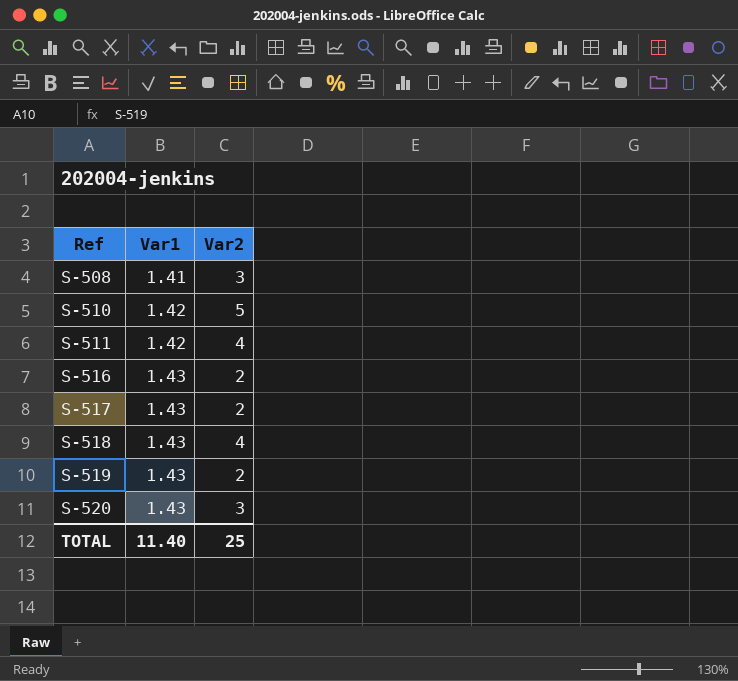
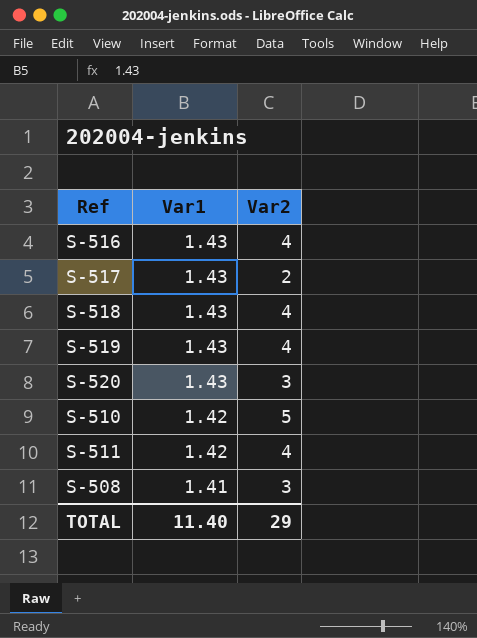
row order: Ref ascending -> Var1 descending
S-516 | Var2: 2 -> 4
S-519 | Var2: 2 -> 4
TOTAL | Var2: 25 -> 29

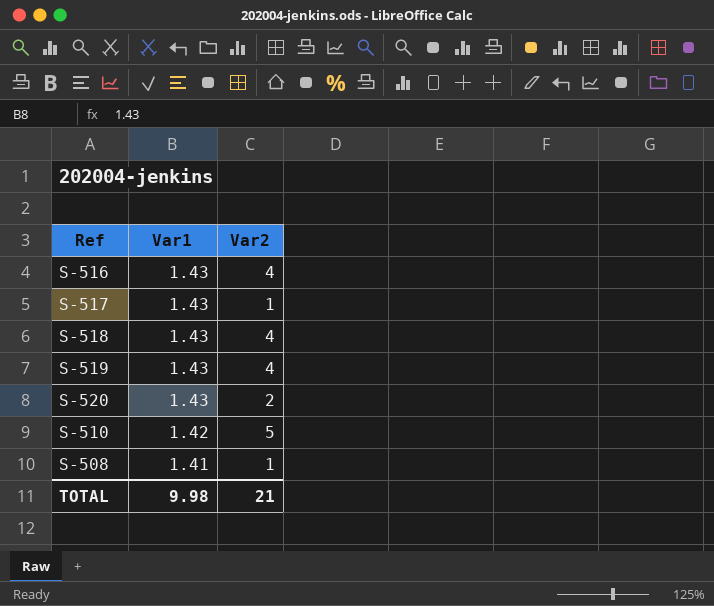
row S-511: 1.42 | 4 -> none
S-517 | Var2: 2 -> 1
S-520 | Var2: 3 -> 2
S-508 | Var2: 3 -> 1
TOTAL | Var1: 11.40 -> 9.98
TOTAL | Var2: 29 -> 21

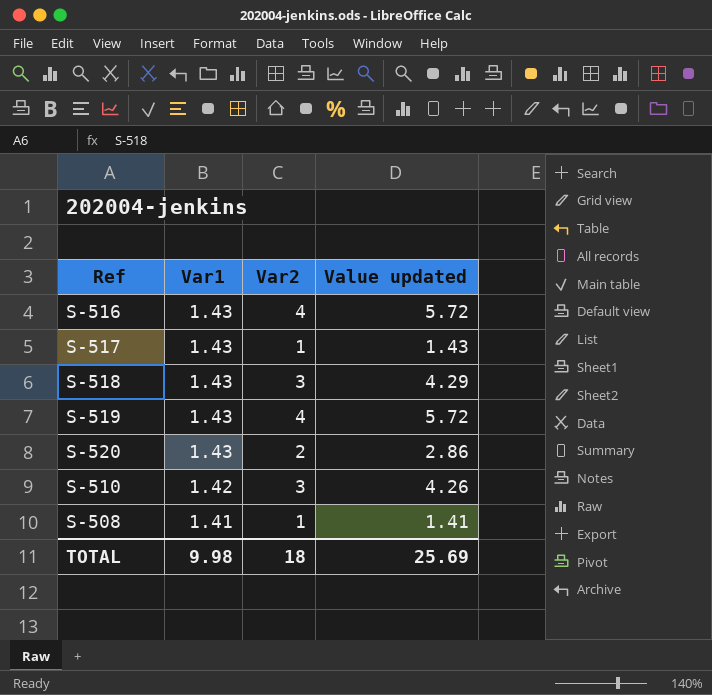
column Value updated | formula: none -> [Var1] * [Var2]
S-518 | Var2: 4 -> 3
S-510 | Var2: 5 -> 3
TOTAL | Var2: 21 -> 18

